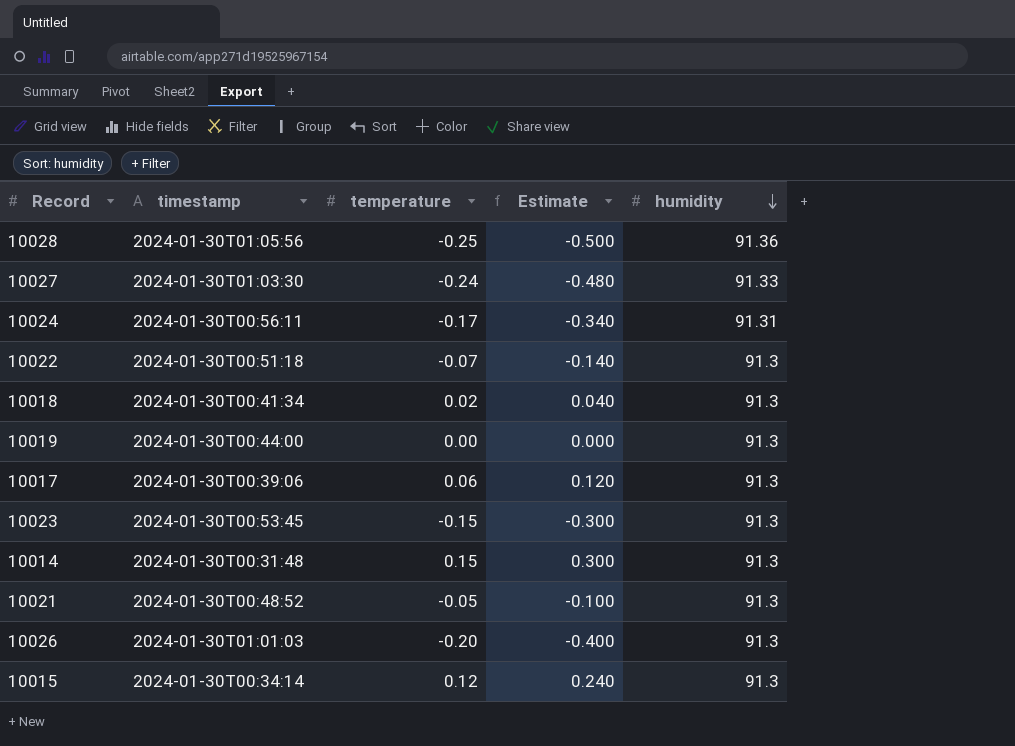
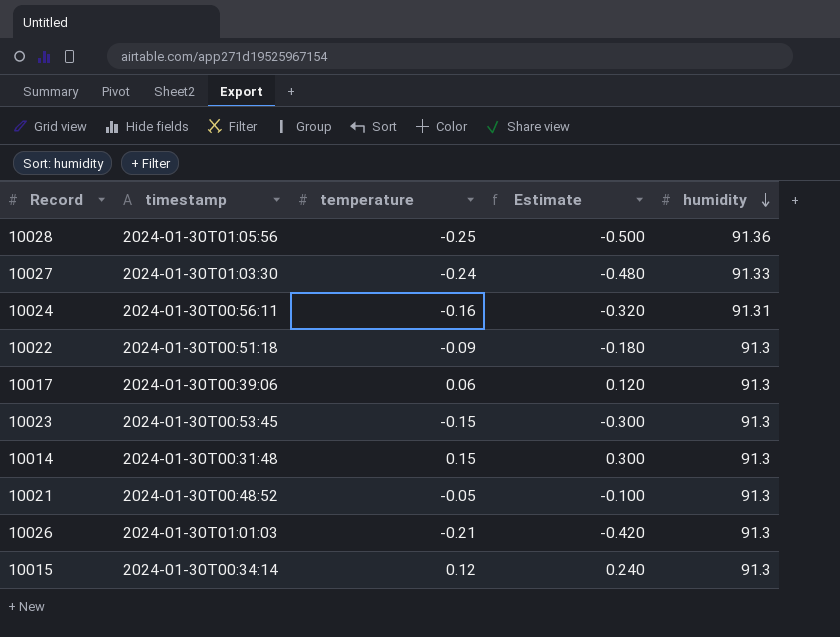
row 10018: 2024-01-30T00:41:34 | 0.02 | 0.040 | 91.3 -> none
row 10019: 2024-01-30T00:44:00 | 0.00 | 0.000 | 91.3 -> none
10024 | temperature: -0.17 -> -0.16
10024 | Estimate: -0.340 -> -0.320
10022 | temperature: -0.07 -> -0.09
10022 | Estimate: -0.140 -> -0.180
10026 | temperature: -0.20 -> -0.21
10026 | Estimate: -0.400 -> -0.420

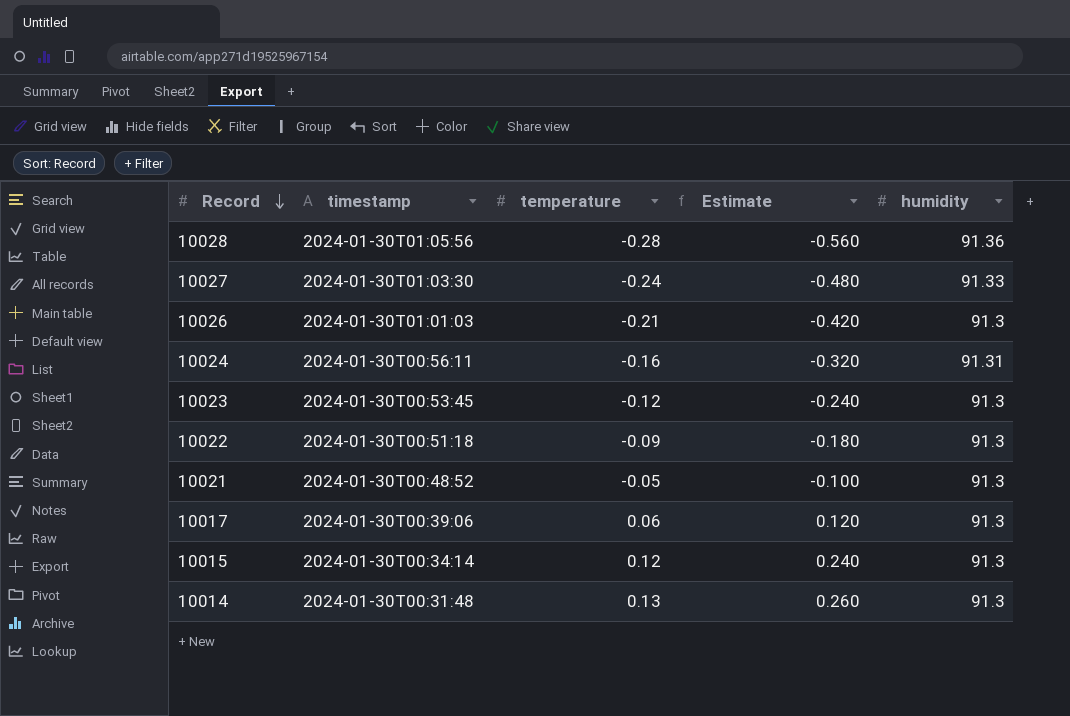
row order: humidity descending -> Record descending
10028 | temperature: -0.25 -> -0.28
10028 | Estimate: -0.500 -> -0.560
10023 | temperature: -0.15 -> -0.12
10023 | Estimate: -0.300 -> -0.240
10014 | temperature: 0.15 -> 0.13
10014 | Estimate: 0.300 -> 0.260

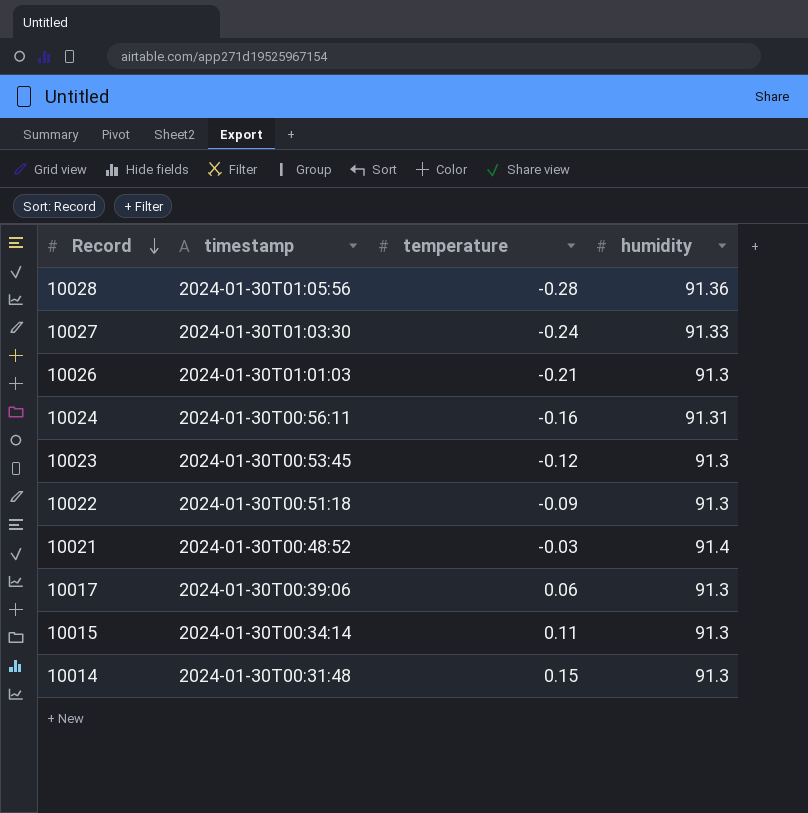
column Estimate | formula: [temperature] * 2 -> none
10021 | temperature: -0.05 -> -0.03
10021 | humidity: 91.3 -> 91.4
10015 | temperature: 0.12 -> 0.11
10014 | temperature: 0.13 -> 0.15

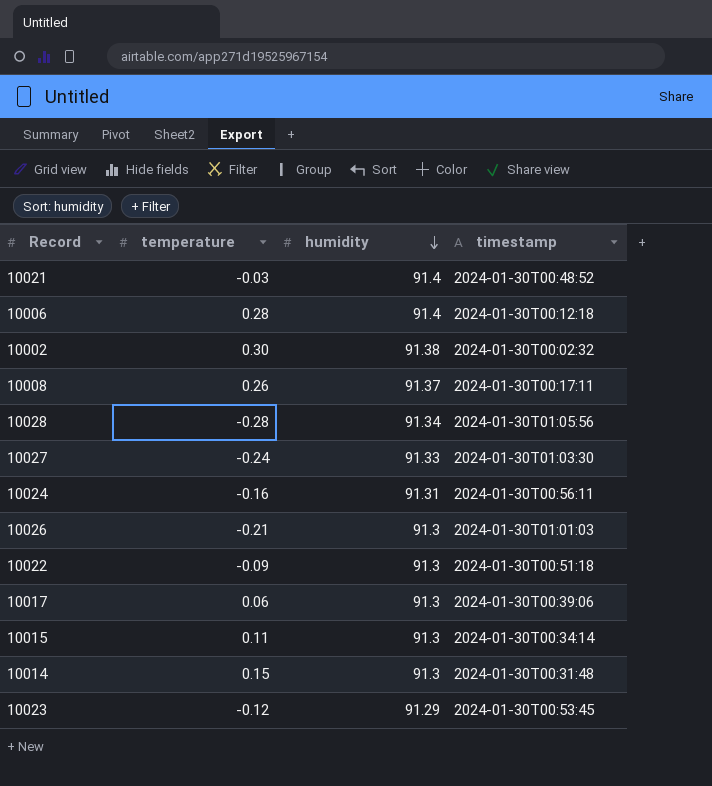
row order: Record descending -> humidity descending
column timestamp | position: 2 -> 4
row 10006: none -> 0.28 | 91.4 | 2024-01-30T00:12:18
row 10002: none -> 0.30 | 91.38 | 2024-01-30T00:02:32
row 10008: none -> 0.26 | 91.37 | 2024-01-30T00:17:11
10028 | humidity: 91.36 -> 91.34
10023 | humidity: 91.3 -> 91.29

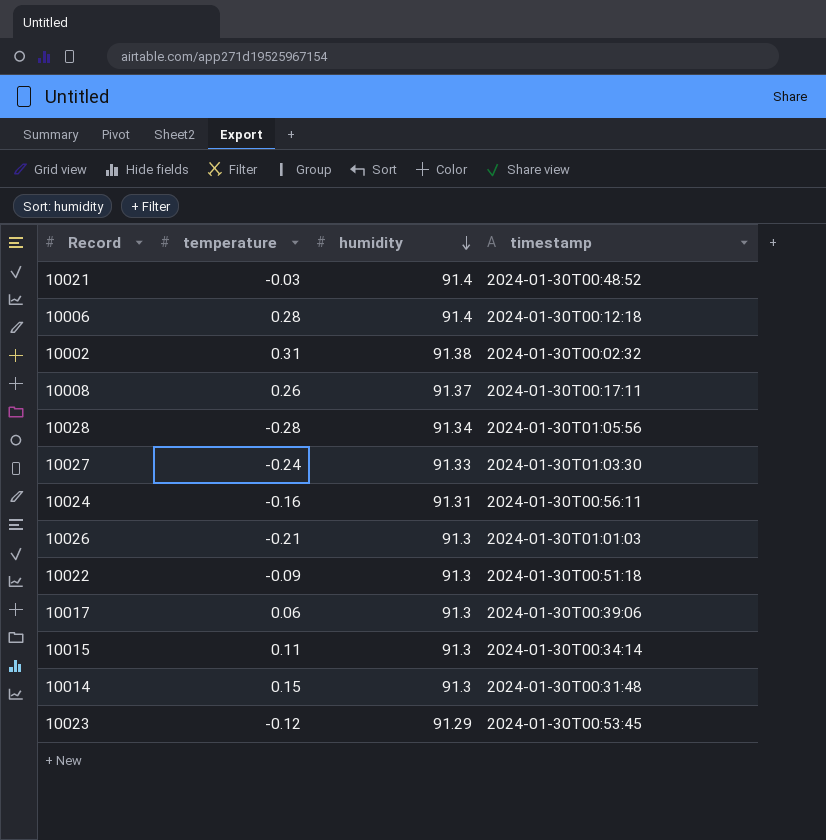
10002 | temperature: 0.30 -> 0.31

